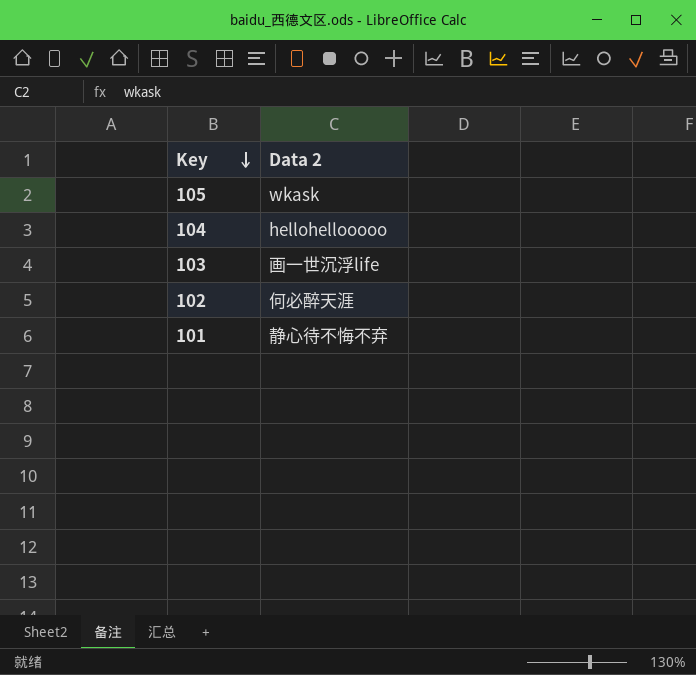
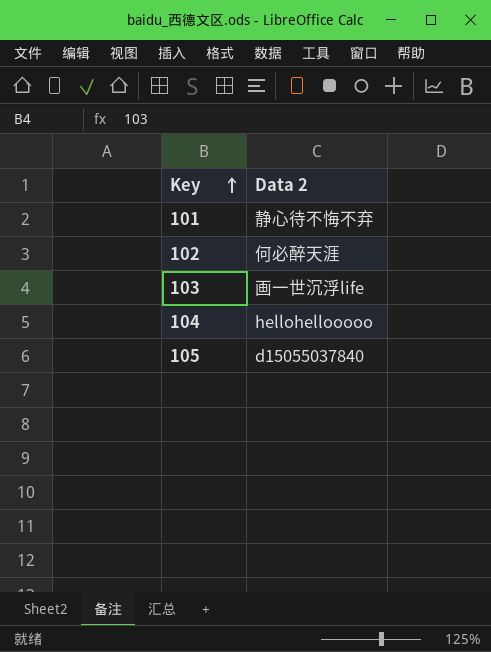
row order: Key descending -> Key ascending
105 | Data 2: wkask -> d15055037840

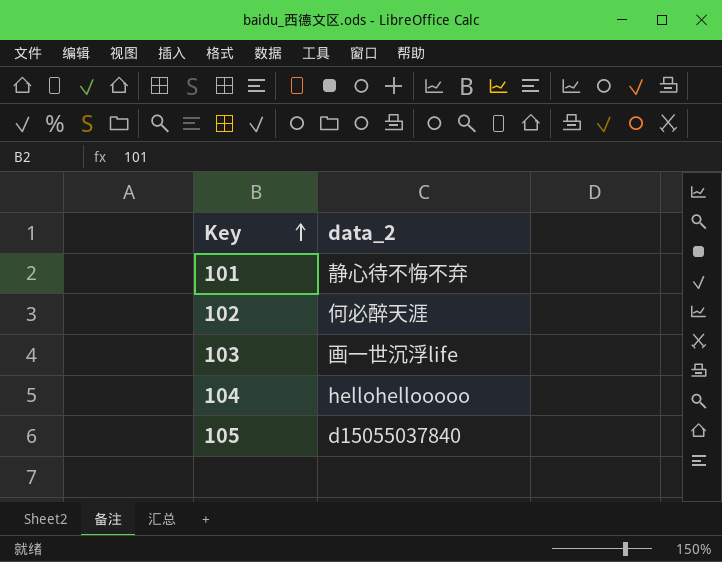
column name: Data 2 -> data_2

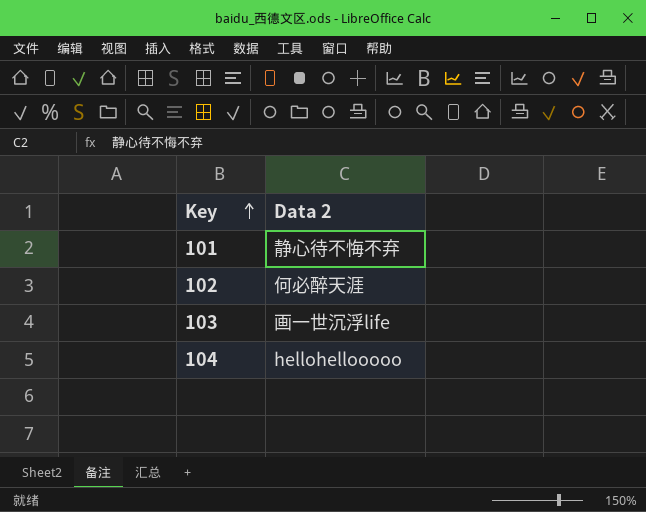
column name: data_2 -> Data 2
row 105: d15055037840 -> none

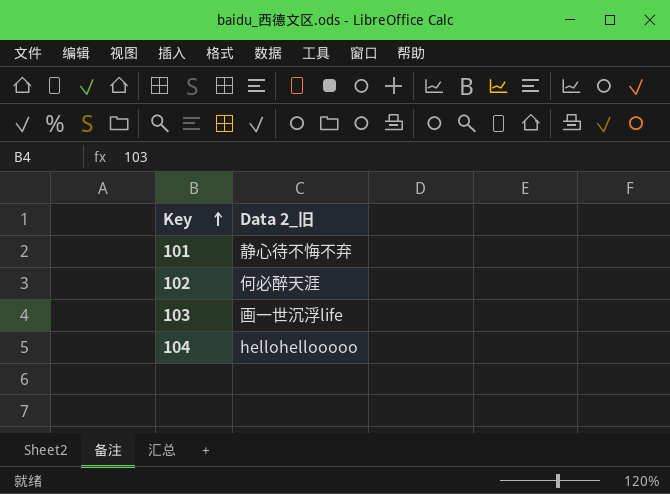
column name: Data 2 -> Data 2_旧

